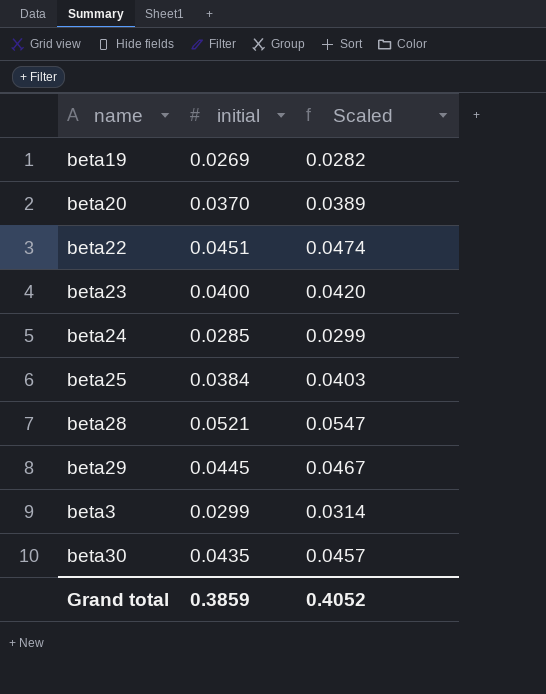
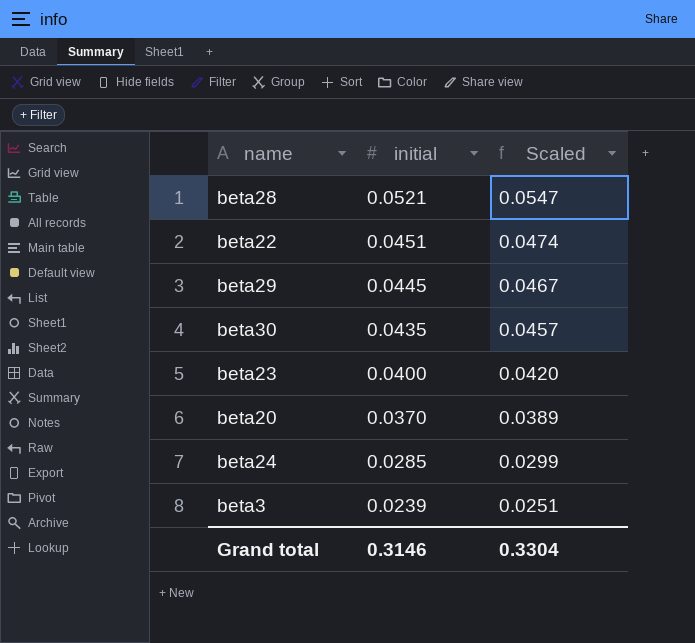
row order: none -> initial descending
row beta19: 0.0269 | 0.0282 -> none
row beta25: 0.0384 | 0.0403 -> none
beta3 | initial: 0.0299 -> 0.0239
beta3 | Scaled: 0.0314 -> 0.0251
Grand total | initial: 0.3859 -> 0.3146
Grand total | Scaled: 0.4052 -> 0.3304

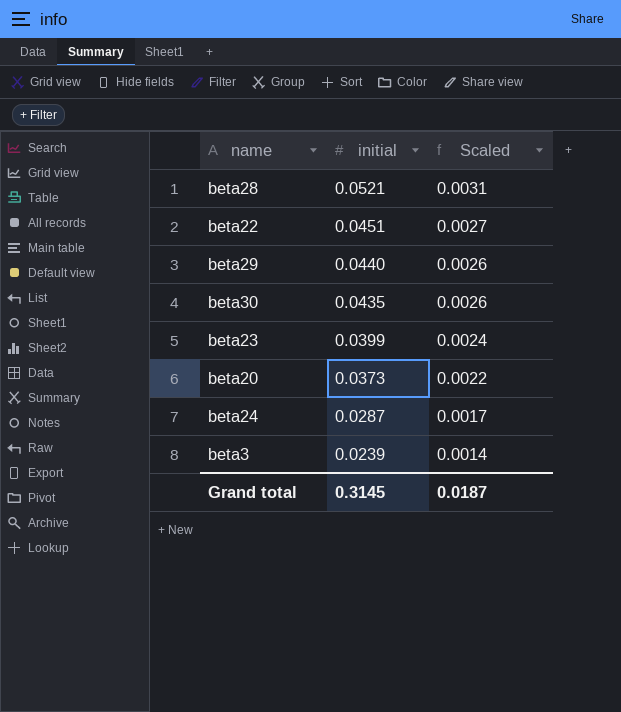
column Scaled | formula: [initial] * 1.05 -> [initial] * 0.06
beta29 | initial: 0.0445 -> 0.0440
beta23 | initial: 0.0400 -> 0.0399
beta20 | initial: 0.0370 -> 0.0373
beta24 | initial: 0.0285 -> 0.0287
Grand total | initial: 0.3146 -> 0.3145
Grand total | Scaled: 0.3304 -> 0.0187

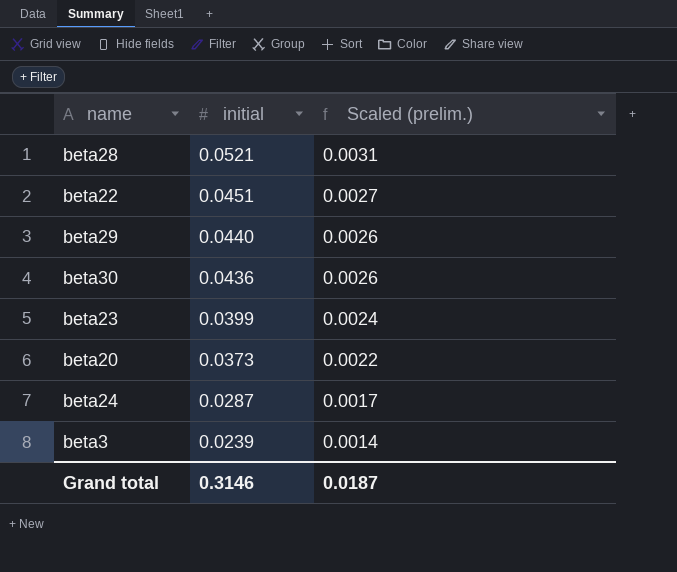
column name: Scaled -> Scaled (prelim.)
beta30 | initial: 0.0435 -> 0.0436
Grand total | initial: 0.3145 -> 0.3146

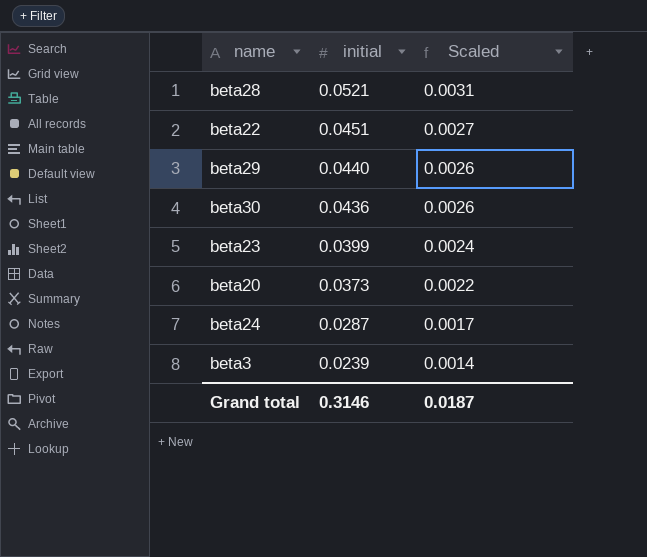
column name: Scaled (prelim.) -> Scaled

